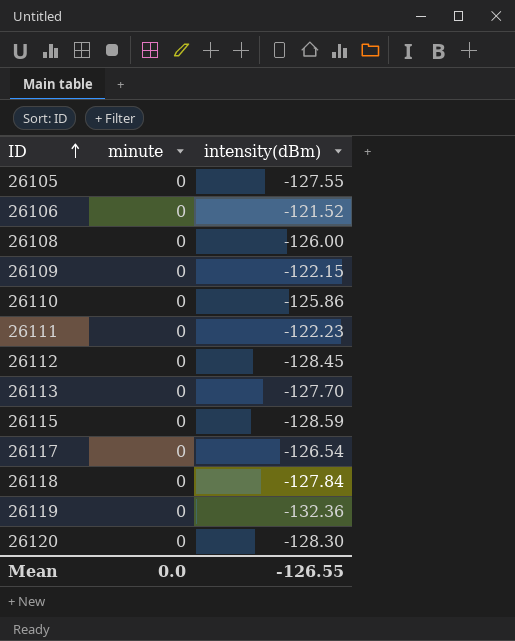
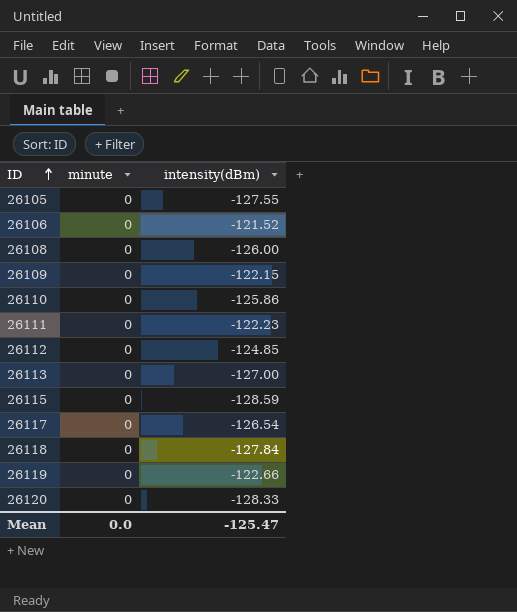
26112 | intensity(dBm): -128.45 -> -124.85
26113 | intensity(dBm): -127.70 -> -127.00
26119 | intensity(dBm): -132.36 -> -122.66
26120 | intensity(dBm): -128.30 -> -128.33
Mean | intensity(dBm): -126.55 -> -125.47

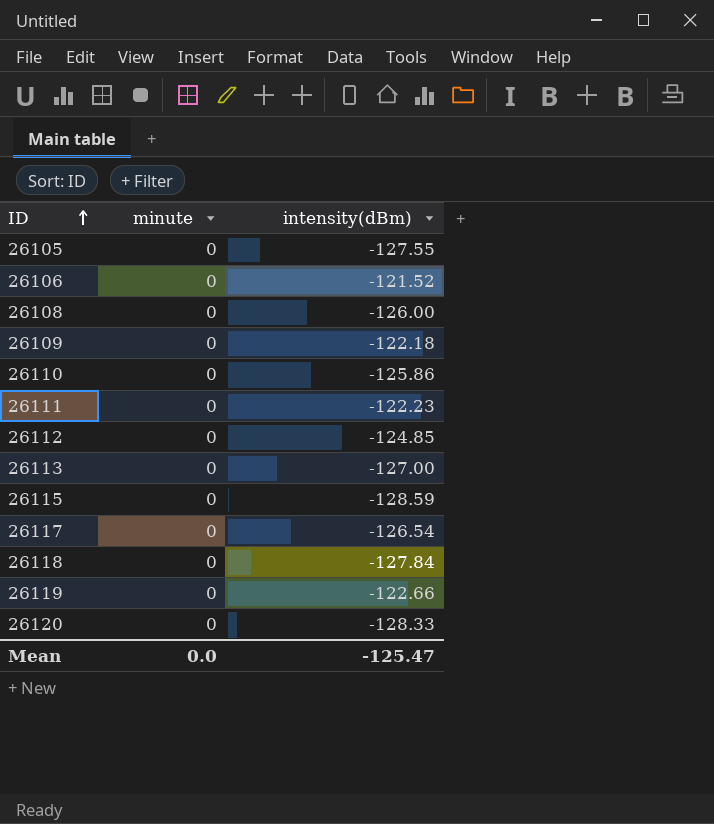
26109 | intensity(dBm): -122.15 -> -122.18

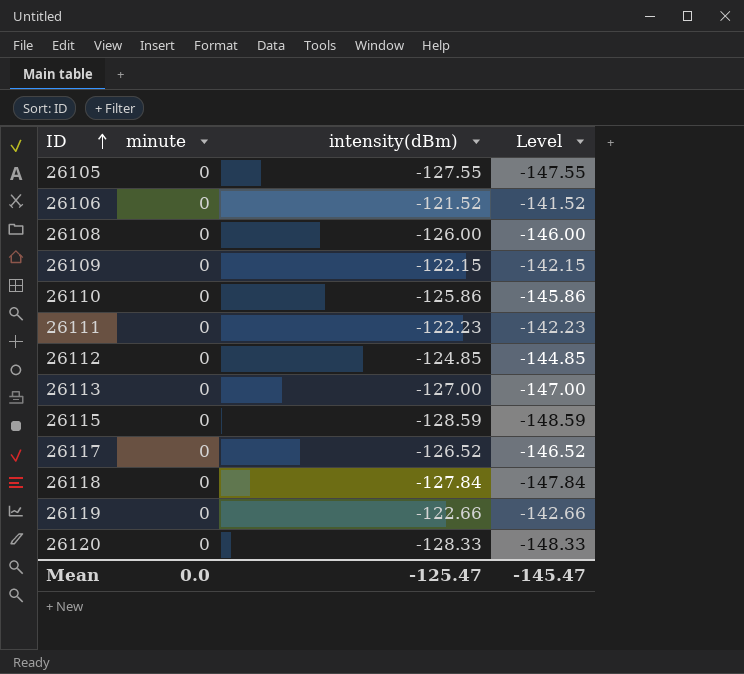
column Level | formula: none -> [intensity(dBm)] - 20
26109 | intensity(dBm): -122.18 -> -122.15
26117 | intensity(dBm): -126.54 -> -126.52

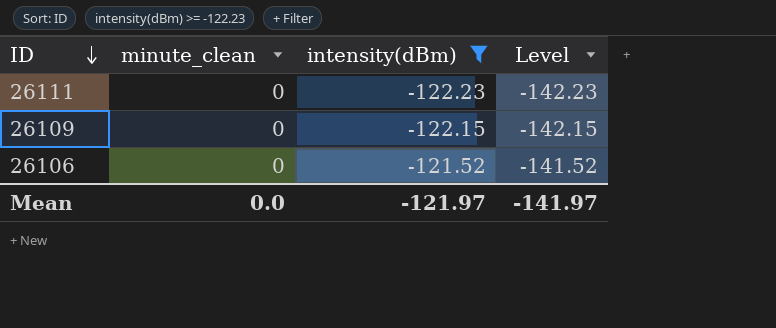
filter: none -> intensity(dBm) >= -122.23
row order: ID ascending -> ID descending
column name: minute -> minute_clean
Mean | intensity(dBm): -125.47 -> -121.97
Mean | Level: -145.47 -> -141.97

